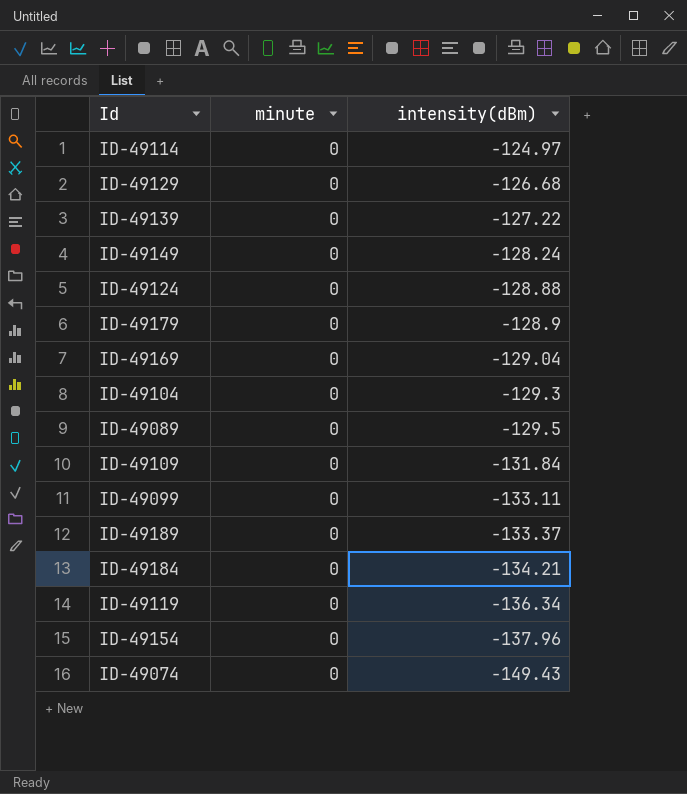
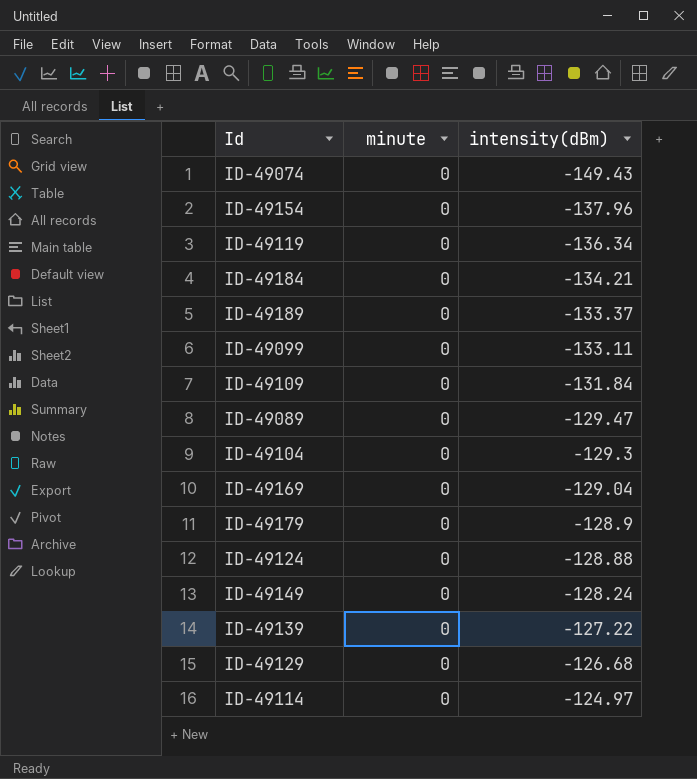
row order: intensity(dBm) descending -> intensity(dBm) ascending
ID-49089 | intensity(dBm): -129.5 -> -129.47

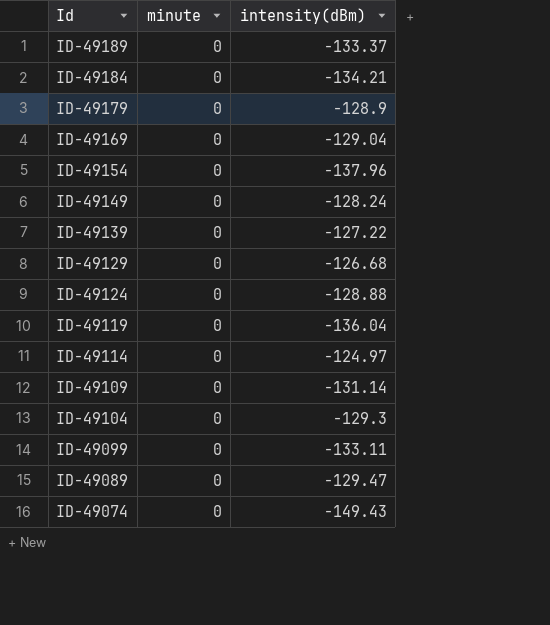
row order: intensity(dBm) ascending -> Id descending
ID-49119 | intensity(dBm): -136.34 -> -136.04
ID-49109 | intensity(dBm): -131.84 -> -131.14

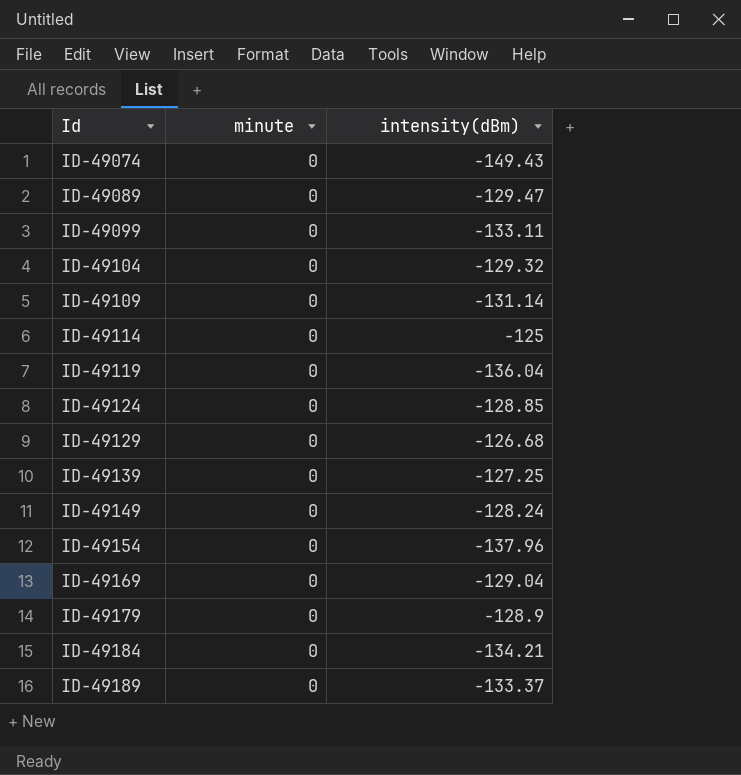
row order: Id descending -> Id ascending
ID-49104 | intensity(dBm): -129.3 -> -129.32
ID-49114 | intensity(dBm): -124.97 -> -125
ID-49124 | intensity(dBm): -128.88 -> -128.85
ID-49139 | intensity(dBm): -127.22 -> -127.25

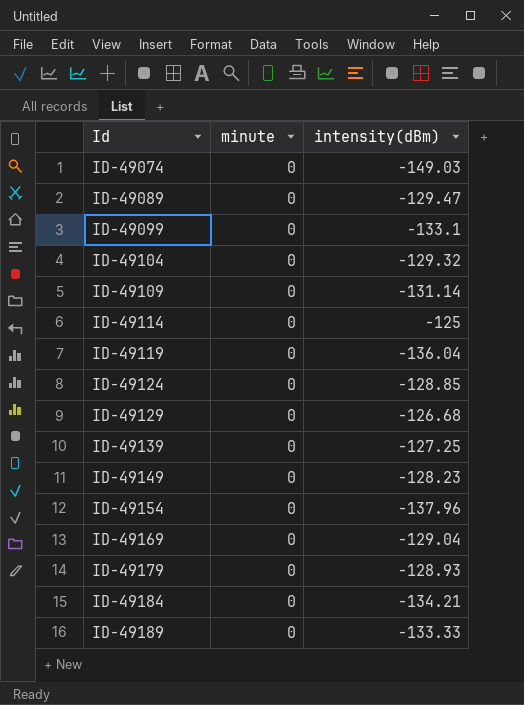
ID-49074 | intensity(dBm): -149.43 -> -149.03
ID-49099 | intensity(dBm): -133.11 -> -133.1
ID-49149 | intensity(dBm): -128.24 -> -128.23
ID-49179 | intensity(dBm): -128.9 -> -128.93
ID-49189 | intensity(dBm): -133.37 -> -133.33

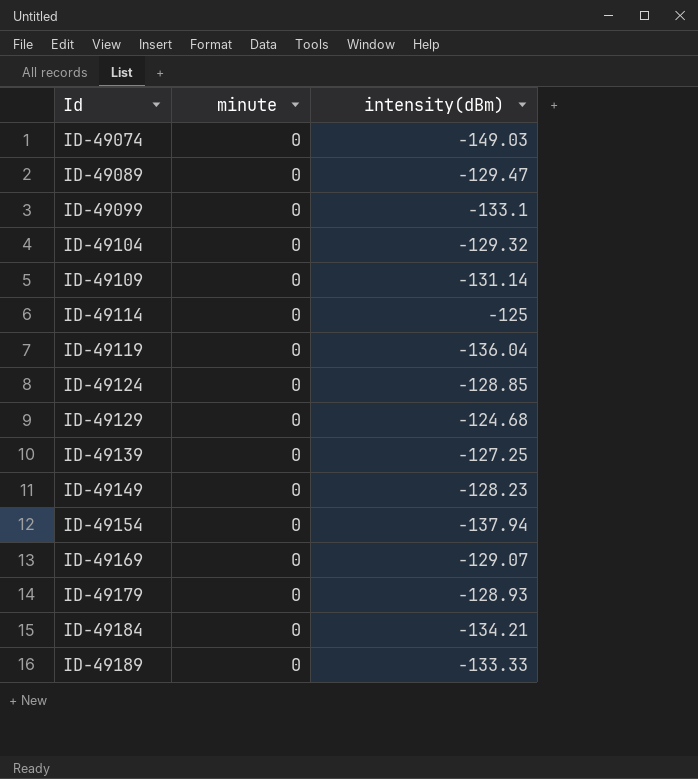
ID-49129 | intensity(dBm): -126.68 -> -124.68
ID-49154 | intensity(dBm): -137.96 -> -137.94
ID-49169 | intensity(dBm): -129.04 -> -129.07

